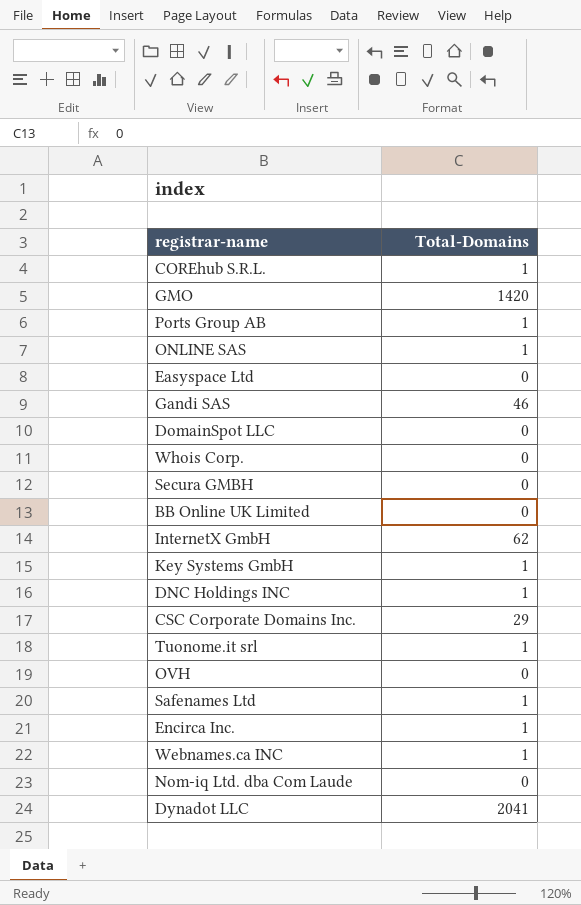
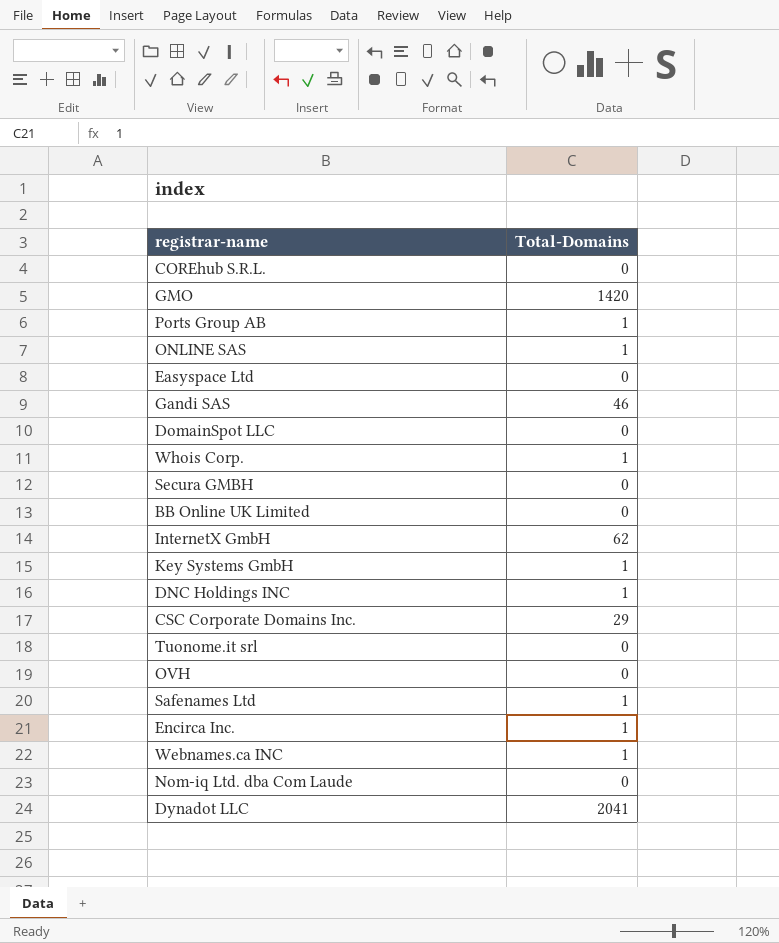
COREhub S.R.L. | Total-Domains: 1 -> 0
Whois Corp. | Total-Domains: 0 -> 1
Tuonome.it srl | Total-Domains: 1 -> 0

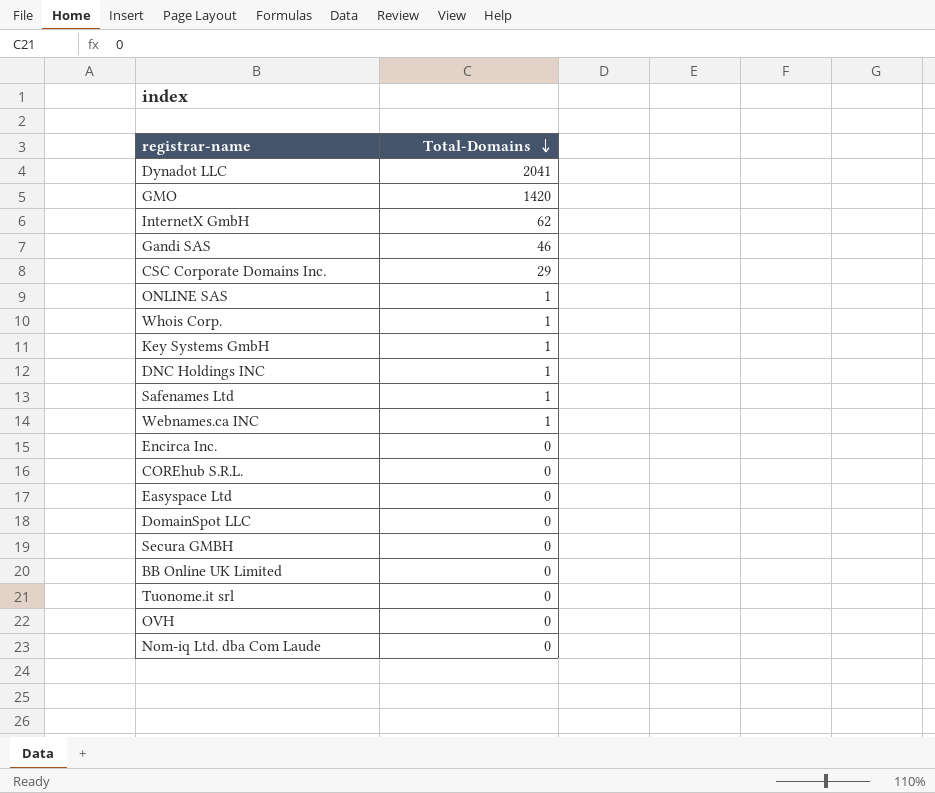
row order: none -> Total-Domains descending
row Ports Group AB: 1 -> none
Encirca Inc. | Total-Domains: 1 -> 0

